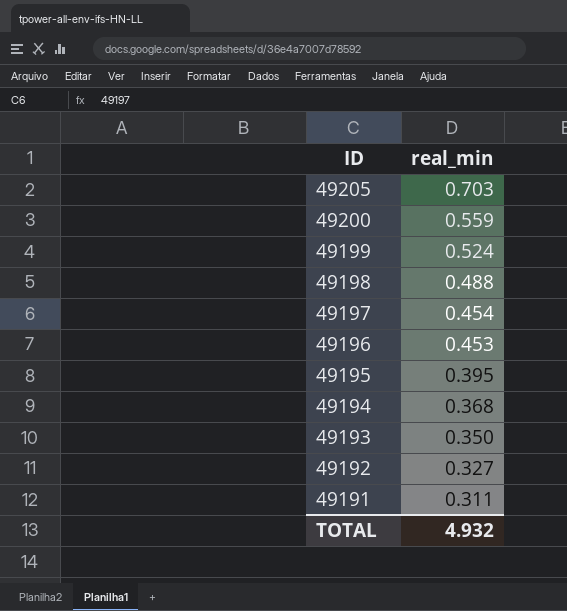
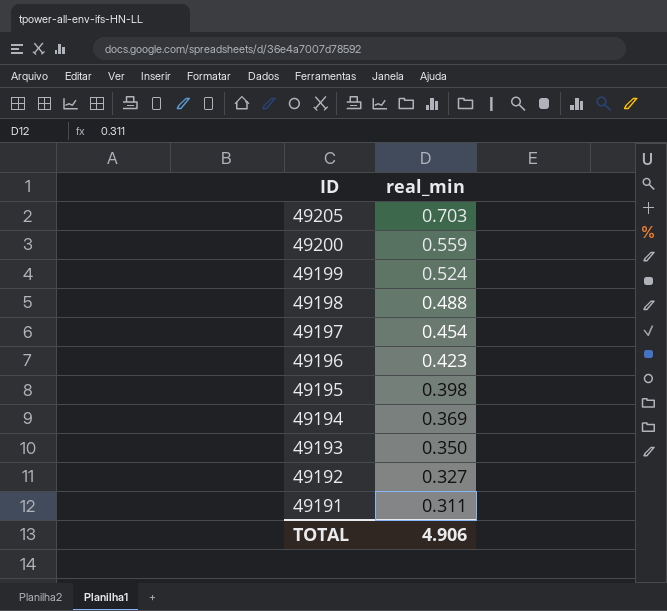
49196 | real_min: 0.453 -> 0.423
49195 | real_min: 0.395 -> 0.398
49194 | real_min: 0.368 -> 0.369
TOTAL | real_min: 4.932 -> 4.906

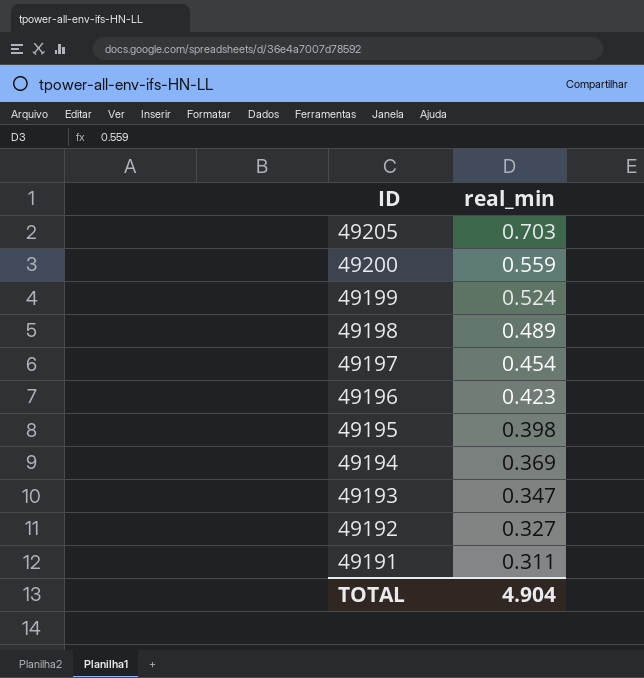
49198 | real_min: 0.488 -> 0.489
49193 | real_min: 0.350 -> 0.347
TOTAL | real_min: 4.906 -> 4.904

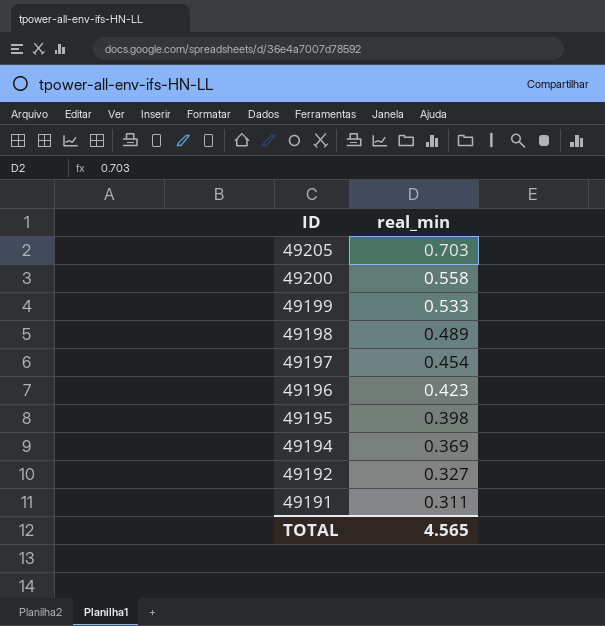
row 49193: 0.347 -> none
49200 | real_min: 0.559 -> 0.558
49199 | real_min: 0.524 -> 0.533
TOTAL | real_min: 4.904 -> 4.565

